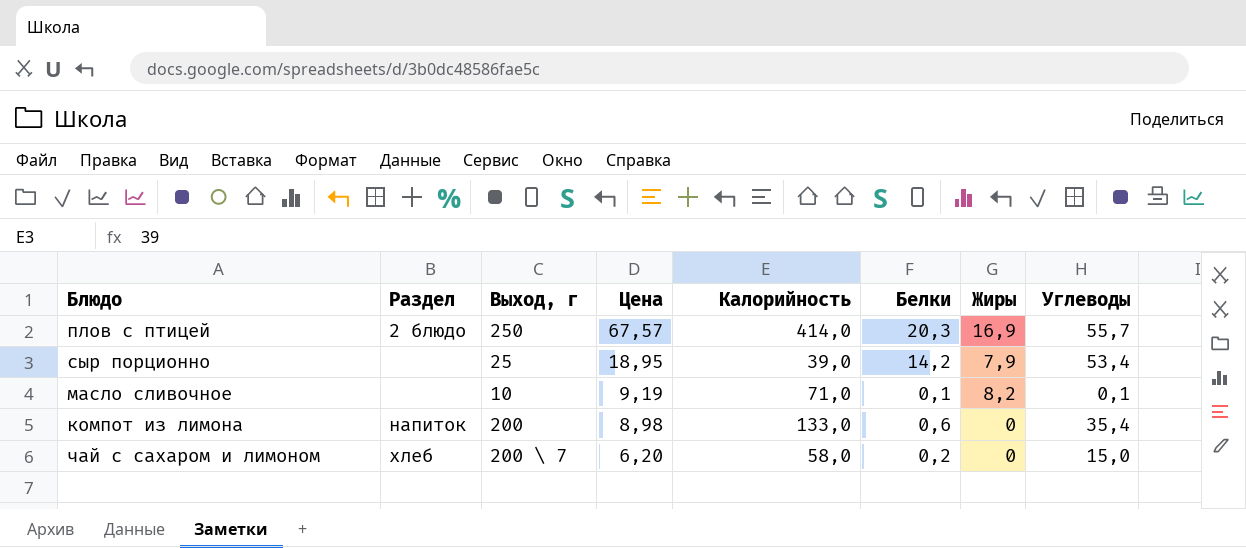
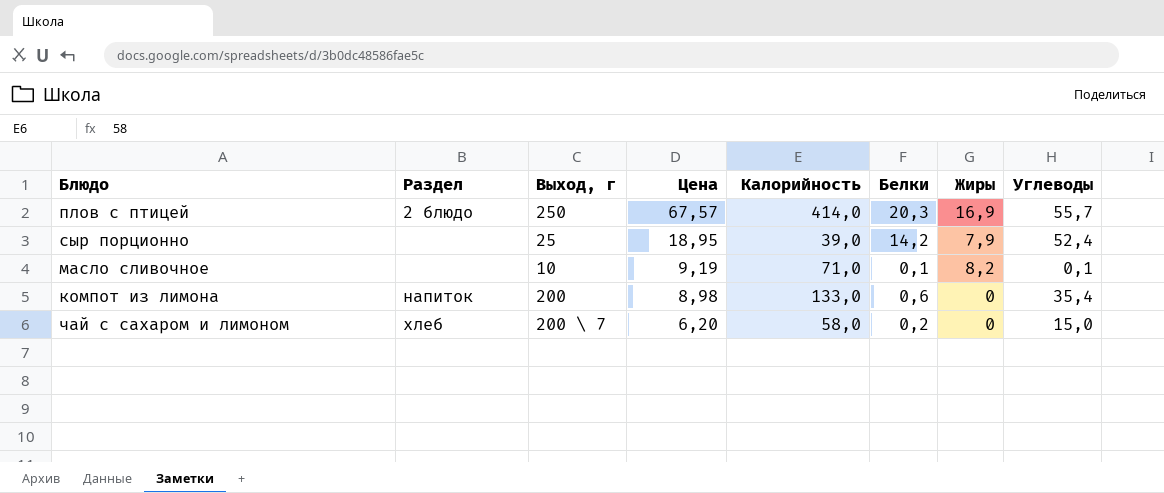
сыр порционно | Углеводы: 53,4 -> 52,4

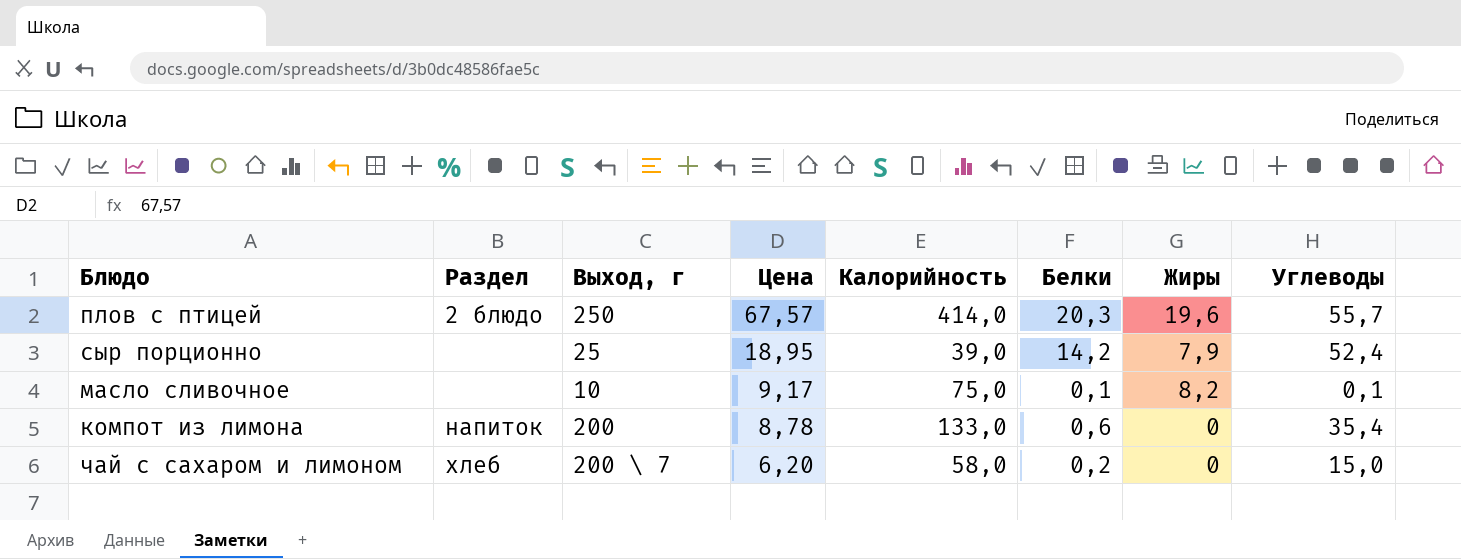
плов с птицей | Жиры: 16,9 -> 19,6
масло сливочное | Цена: 9,19 -> 9,17
масло сливочное | Калорийность: 71,0 -> 75,0
компот из лимона | Цена: 8,98 -> 8,78

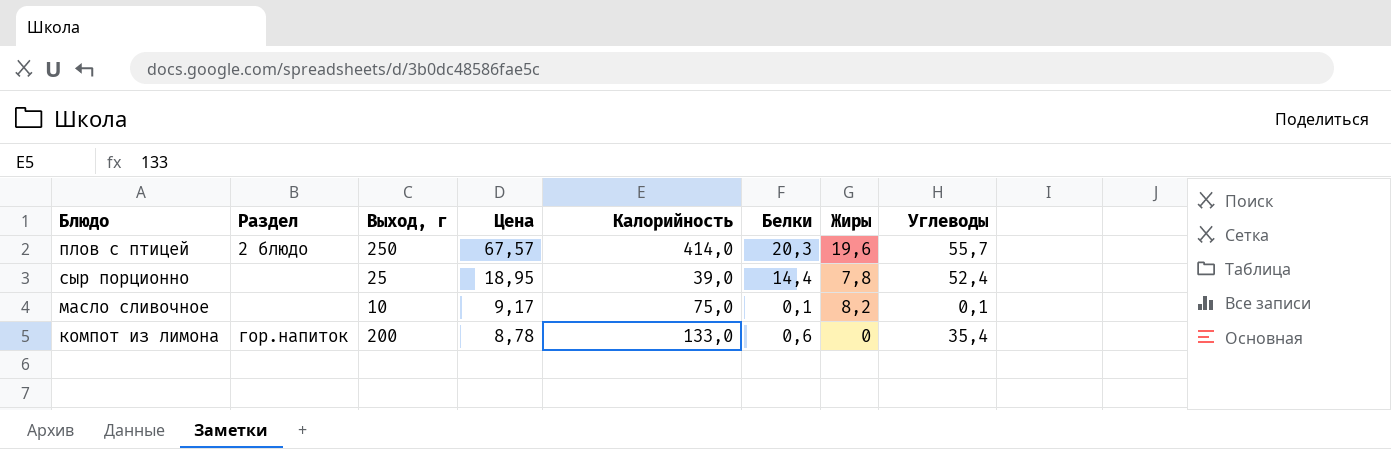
row чай с сахаром и лимоном: хлеб | 200 \ 7 | 6,20 | 58,0 | 0,2 | 0 | 15,0 -> none
сыр порционно | Белки: 14,2 -> 14,4
сыр порционно | Жиры: 7,9 -> 7,8
компот из лимона | Раздел: напиток -> гор.напиток

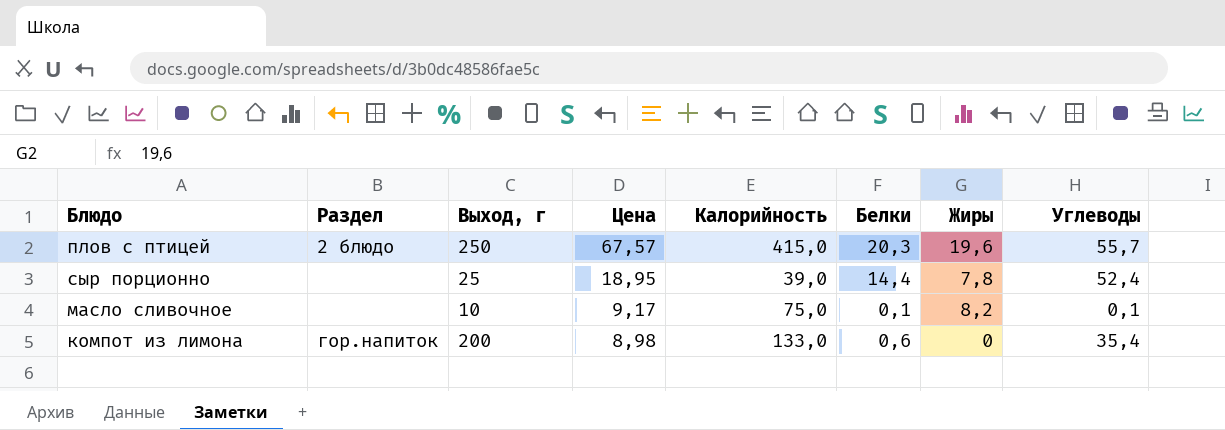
плов с птицей | Калорийность: 414,0 -> 415,0
компот из лимона | Цена: 8,78 -> 8,98

